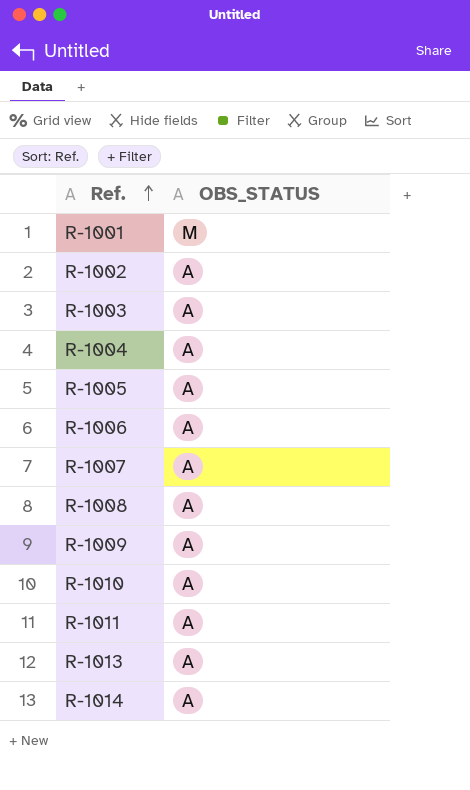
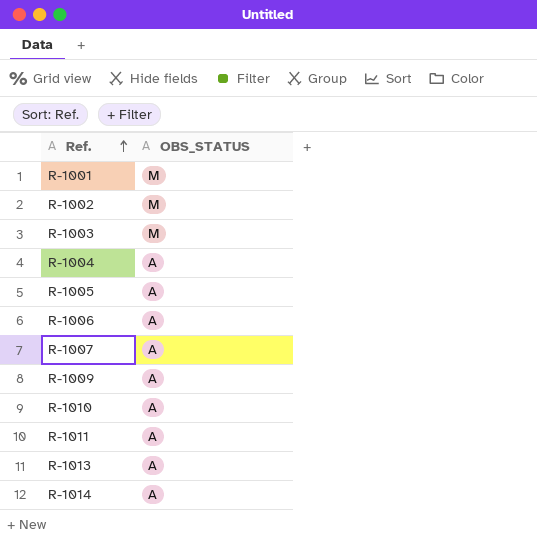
row R-1008: A -> none
R-1002 | OBS_STATUS: A -> M
R-1003 | OBS_STATUS: A -> M

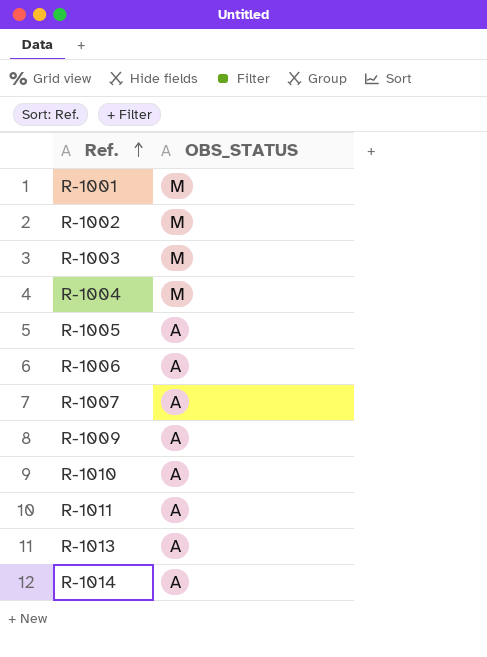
R-1004 | OBS_STATUS: A -> M

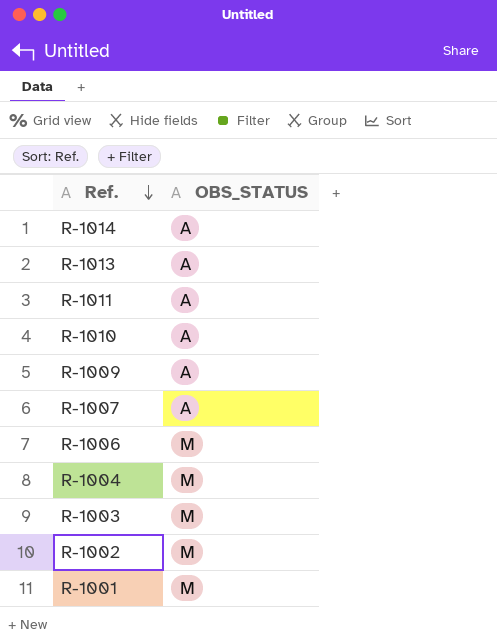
row order: Ref. ascending -> Ref. descending
row R-1005: A -> none
R-1006 | OBS_STATUS: A -> M

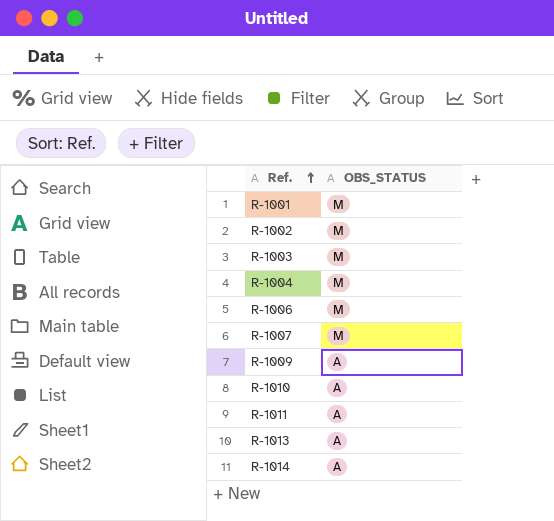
row order: Ref. descending -> Ref. ascending
R-1007 | OBS_STATUS: A -> M

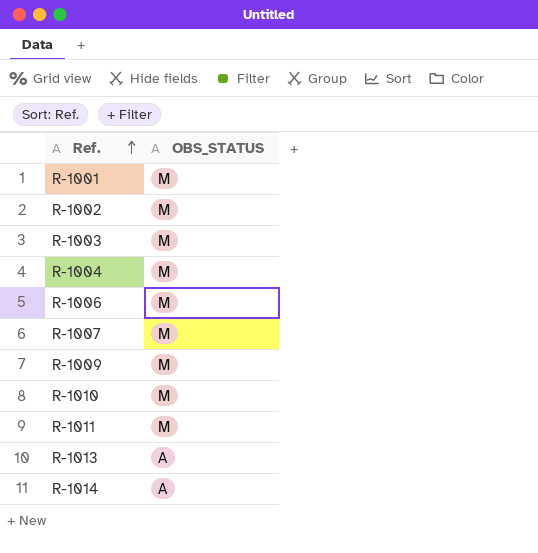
R-1009 | OBS_STATUS: A -> M
R-1010 | OBS_STATUS: A -> M
R-1011 | OBS_STATUS: A -> M

